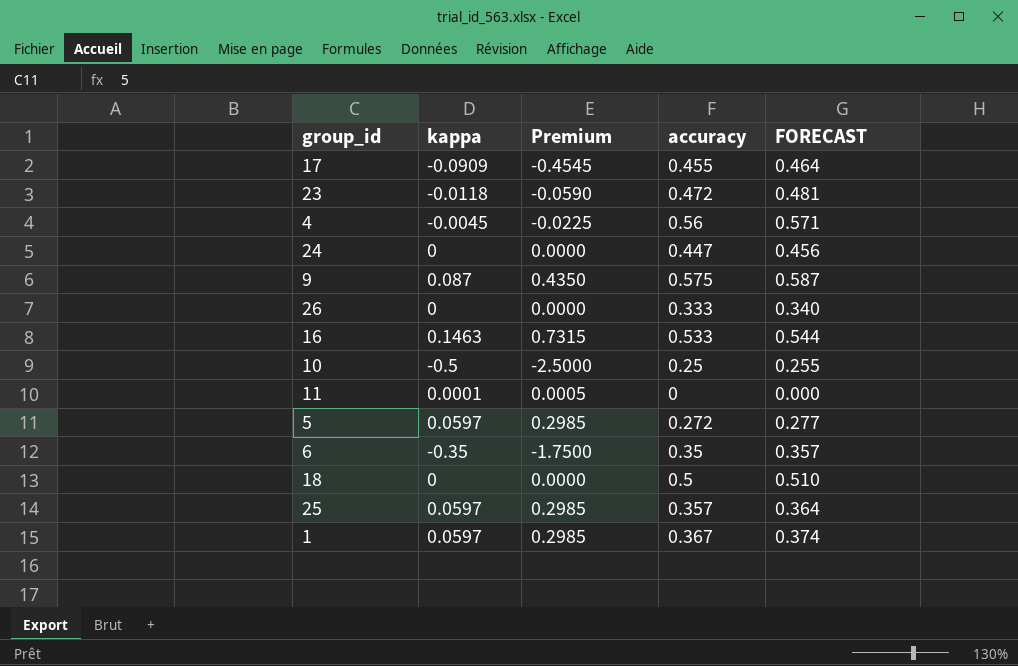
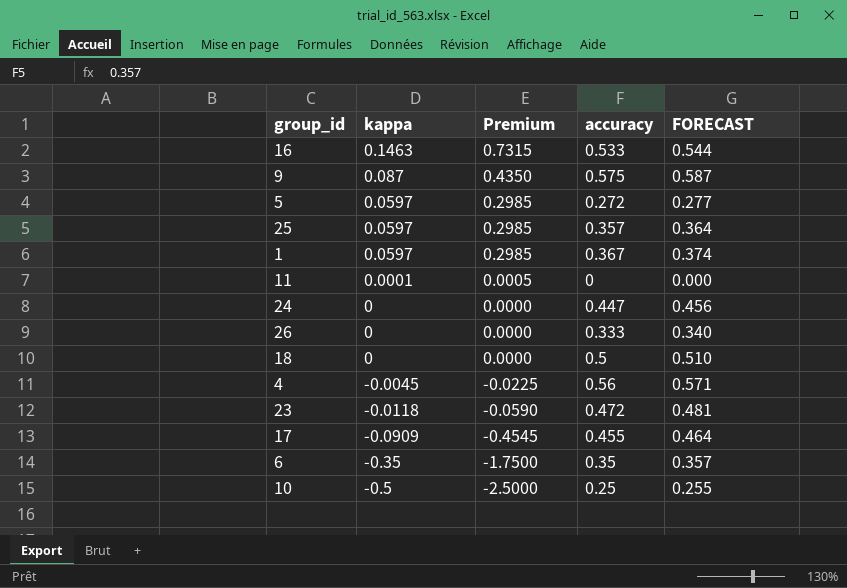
row order: none -> kappa descending

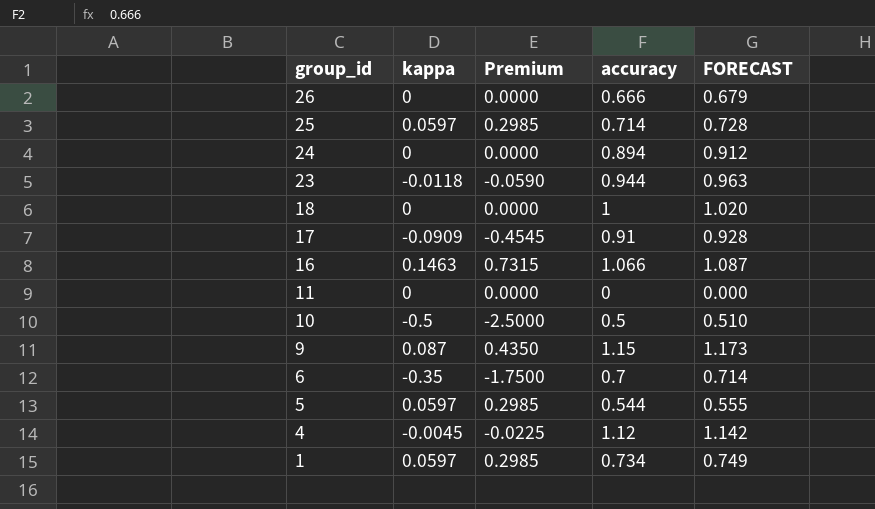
row order: kappa descending -> group_id descending
26 | accuracy: 0.333 -> 0.666
26 | FORECAST: 0.340 -> 0.679
25 | accuracy: 0.357 -> 0.714
25 | FORECAST: 0.364 -> 0.728
24 | accuracy: 0.447 -> 0.894
24 | FORECAST: 0.456 -> 0.912
23 | accuracy: 0.472 -> 0.944
23 | FORECAST: 0.481 -> 0.963
18 | accuracy: 0.5 -> 1
18 | FORECAST: 0.510 -> 1.020
17 | accuracy: 0.455 -> 0.91
17 | FORECAST: 0.464 -> 0.928
16 | accuracy: 0.533 -> 1.066
16 | FORECAST: 0.544 -> 1.087
11 | kappa: 0.0001 -> 0
11 | Premium: 0.0005 -> 0.0000
10 | accuracy: 0.25 -> 0.5
10 | FORECAST: 0.255 -> 0.510
9 | accuracy: 0.575 -> 1.15
9 | FORECAST: 0.587 -> 1.173
6 | accuracy: 0.35 -> 0.7
6 | FORECAST: 0.357 -> 0.714
5 | accuracy: 0.272 -> 0.544
5 | FORECAST: 0.277 -> 0.555
4 | accuracy: 0.56 -> 1.12
4 | FORECAST: 0.571 -> 1.142
1 | accuracy: 0.367 -> 0.734
1 | FORECAST: 0.374 -> 0.749

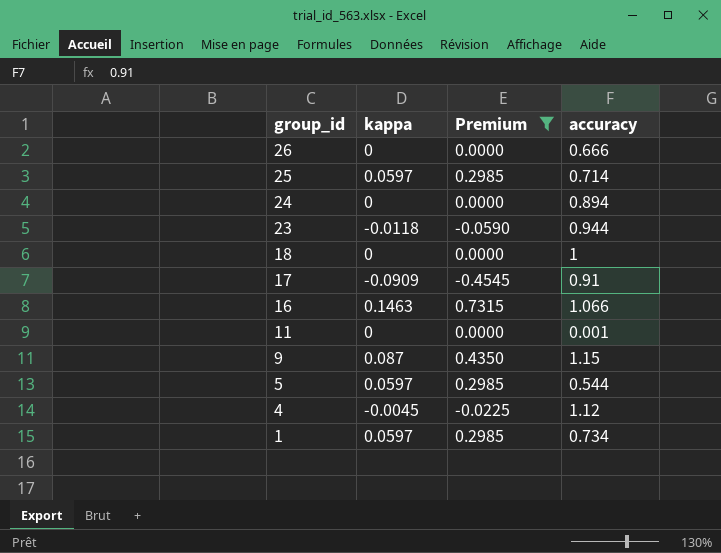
filter: none -> Premium >= -0.4545
column FORECAST | formula: [accuracy] * 1.02 -> none
11 | accuracy: 0 -> 0.001

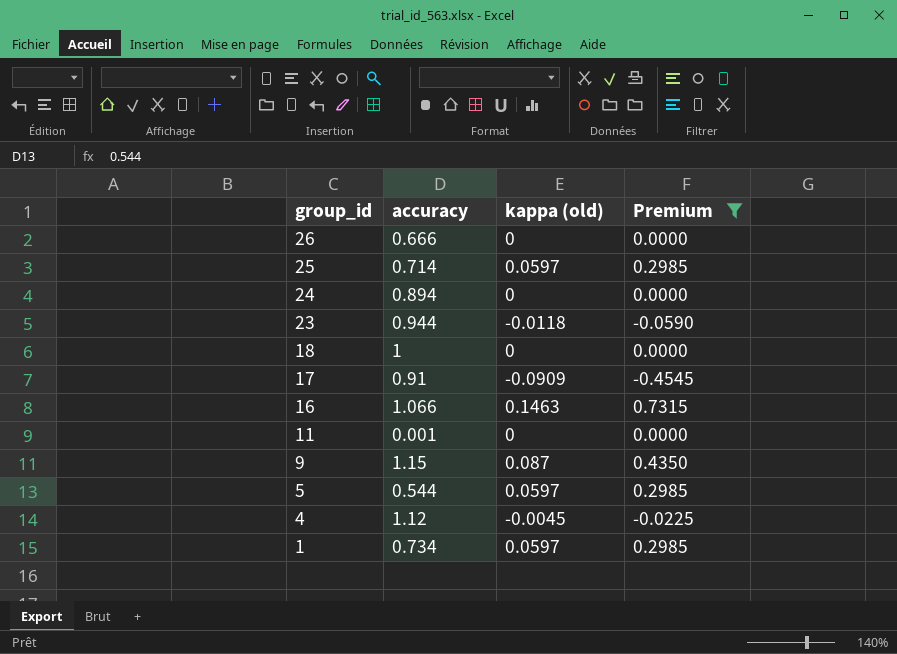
column accuracy | position: 4 -> 2
column name: kappa -> kappa (old)

